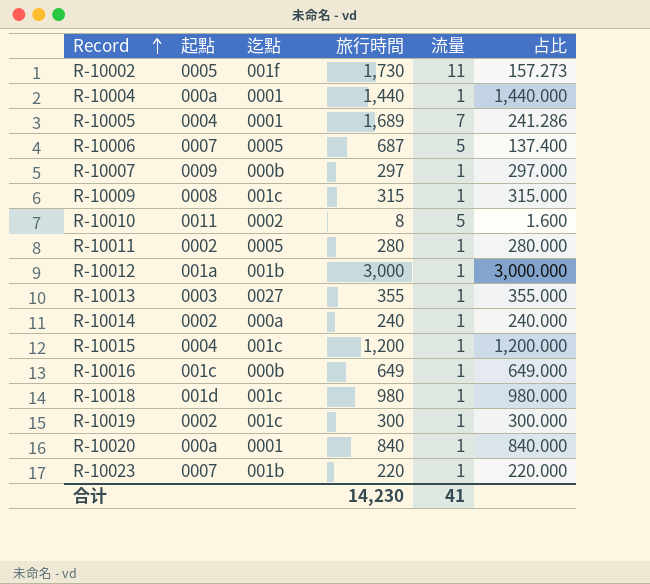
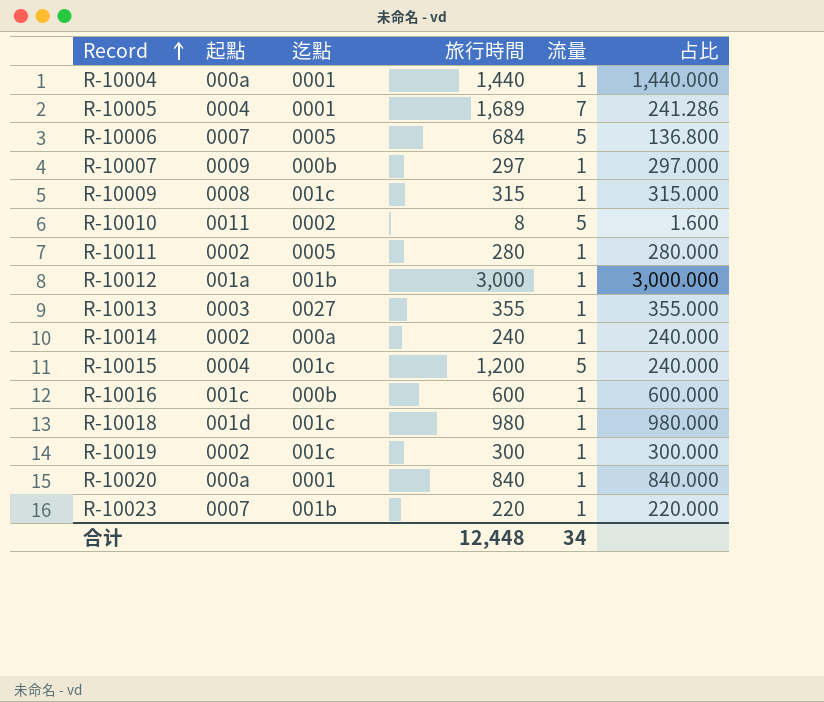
row R-10002: 0005 | 001f | 1,730 | 11 | 157.273 -> none
R-10006 | 旅行時間: 687 -> 684
R-10006 | 占比: 137.400 -> 136.800
R-10015 | 流量: 1 -> 5
R-10015 | 占比: 1,200.000 -> 240.000
R-10016 | 旅行時間: 649 -> 600
R-10016 | 占比: 649.000 -> 600.000
合计 | 旅行時間: 14,230 -> 12,448
合计 | 流量: 41 -> 34

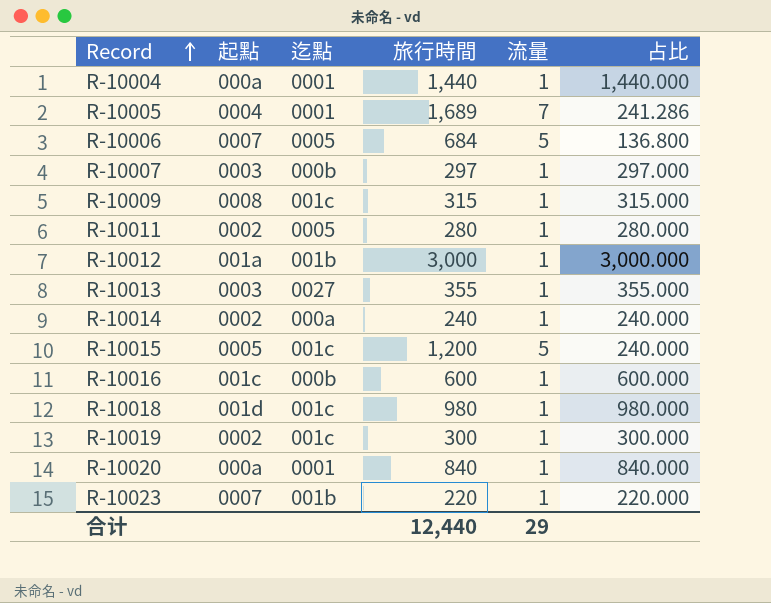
row R-10010: 0011 | 0002 | 8 | 5 | 1.600 -> none
R-10007 | 起點: 0009 -> 0003
R-10015 | 起點: 0004 -> 0005
合计 | 旅行時間: 12,448 -> 12,440
合计 | 流量: 34 -> 29

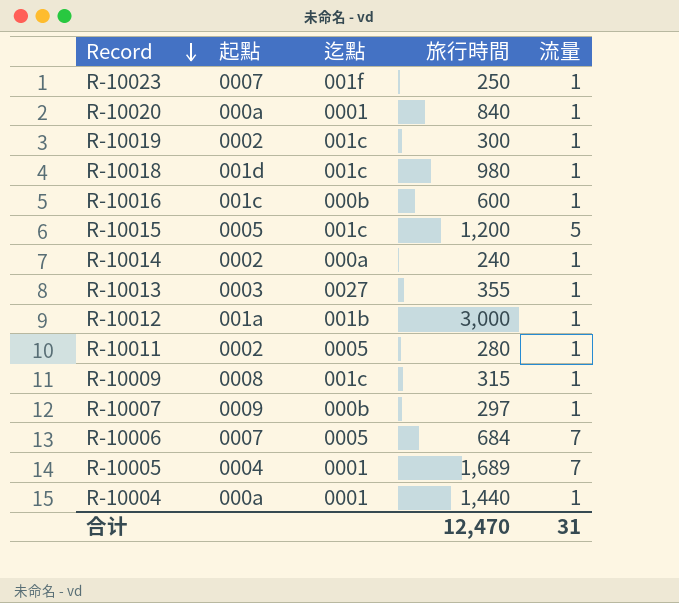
row order: Record ascending -> Record descending
column 占比 | formula: [旅行時間] / [流量] -> none
R-10023 | 迄點: 001b -> 001f
R-10023 | 旅行時間: 220 -> 250
R-10007 | 起點: 0003 -> 0009
R-10006 | 流量: 5 -> 7
合计 | 旅行時間: 12,440 -> 12,470
合计 | 流量: 29 -> 31

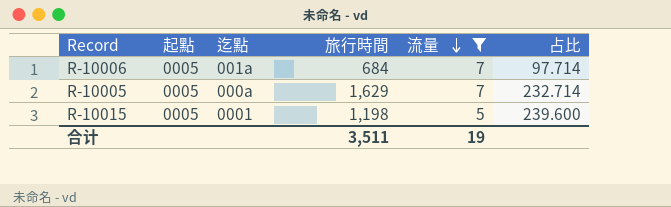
filter: none -> 流量 != 1
row order: Record descending -> 流量 descending
column 占比 | formula: none -> [旅行時間] / [流量]
R-10006 | 起點: 0007 -> 0005
R-10006 | 迄點: 0005 -> 001a
R-10005 | 起點: 0004 -> 0005
R-10005 | 迄點: 0001 -> 000a
R-10005 | 旅行時間: 1,689 -> 1,629
R-10015 | 迄點: 001c -> 0001
R-10015 | 旅行時間: 1,200 -> 1,198
合计 | 旅行時間: 12,470 -> 3,511
合计 | 流量: 31 -> 19

